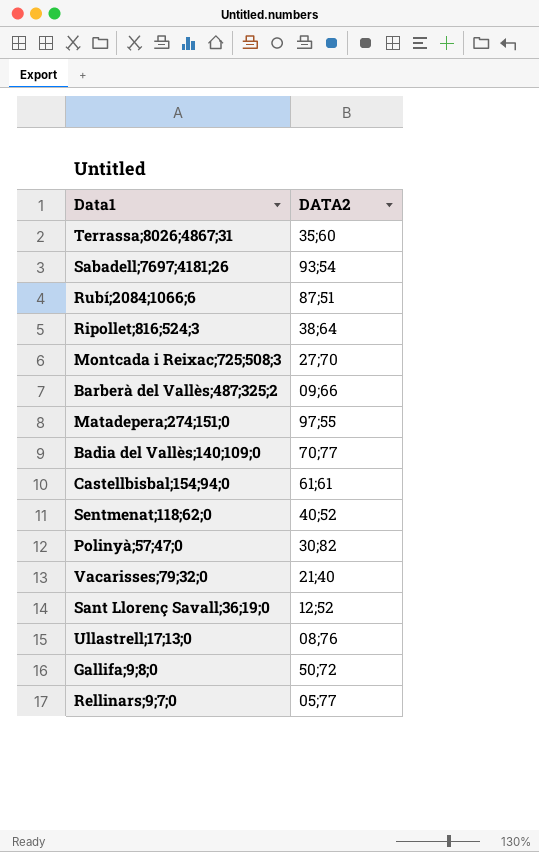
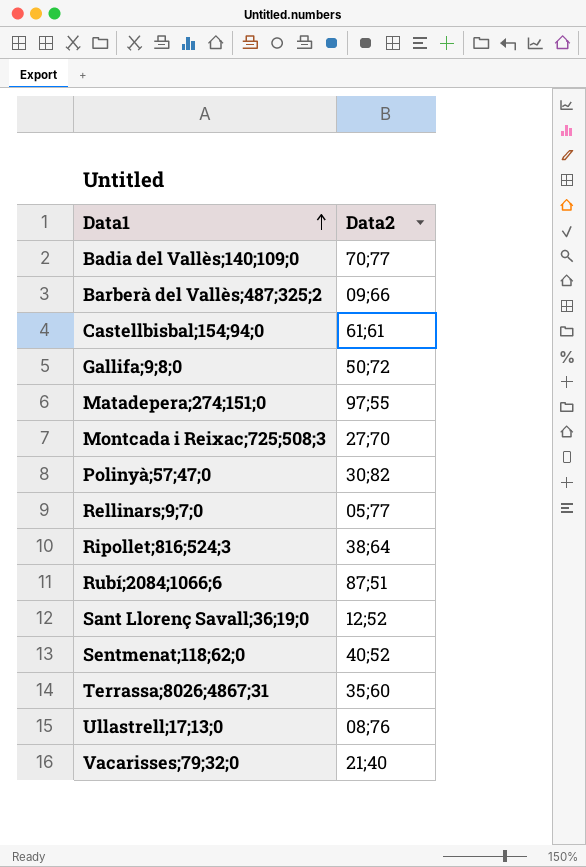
row order: none -> Data1 ascending
column name: DATA2 -> Data2
row Sabadell;7697;4181;26: 93;54 -> none

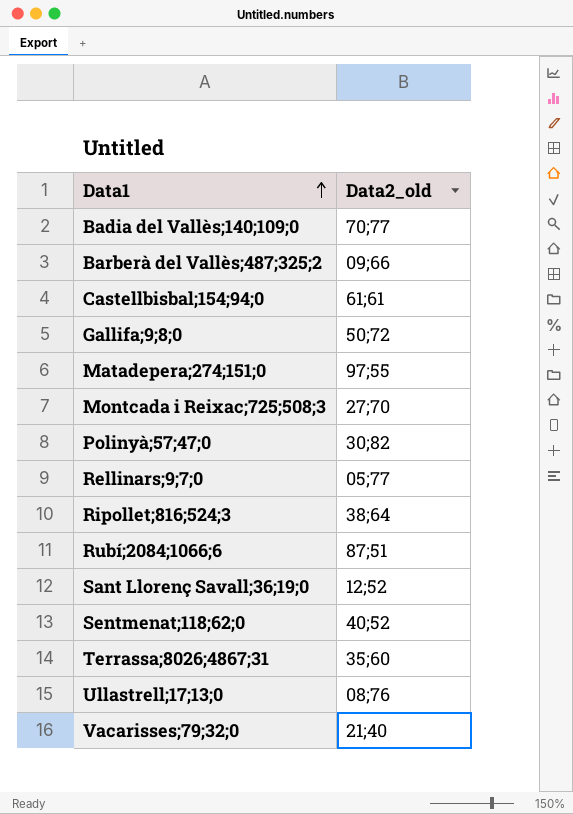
column name: Data2 -> Data2_old

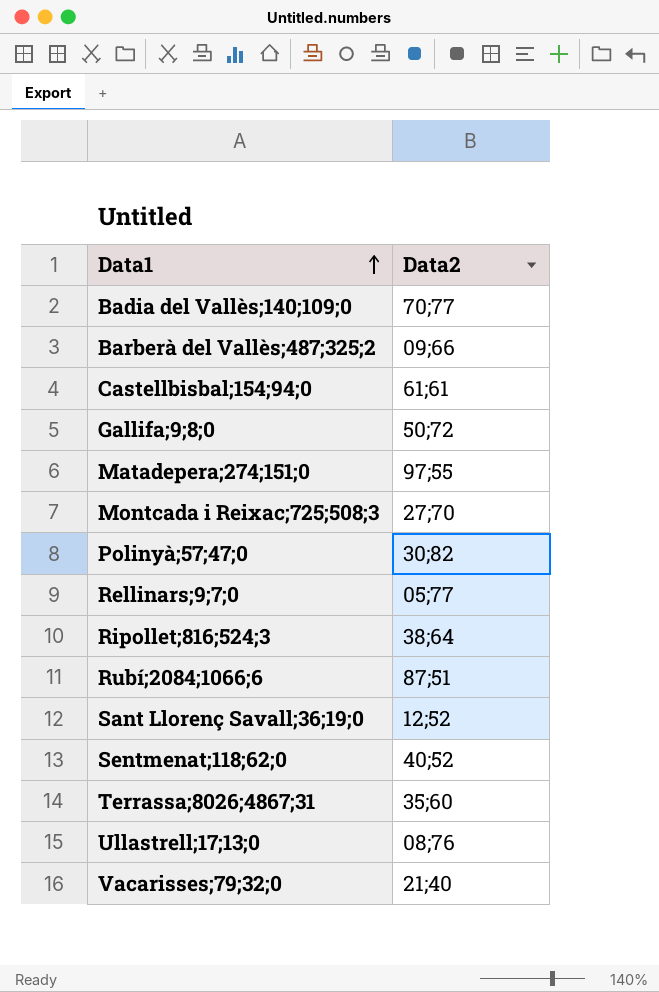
column name: Data2_old -> Data2

